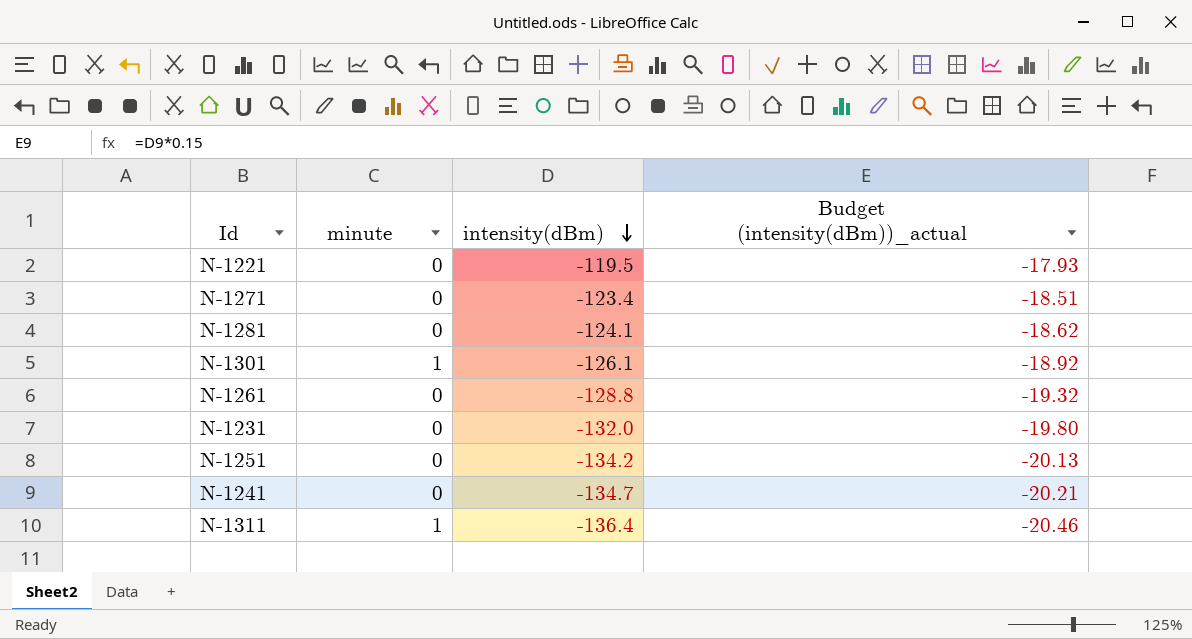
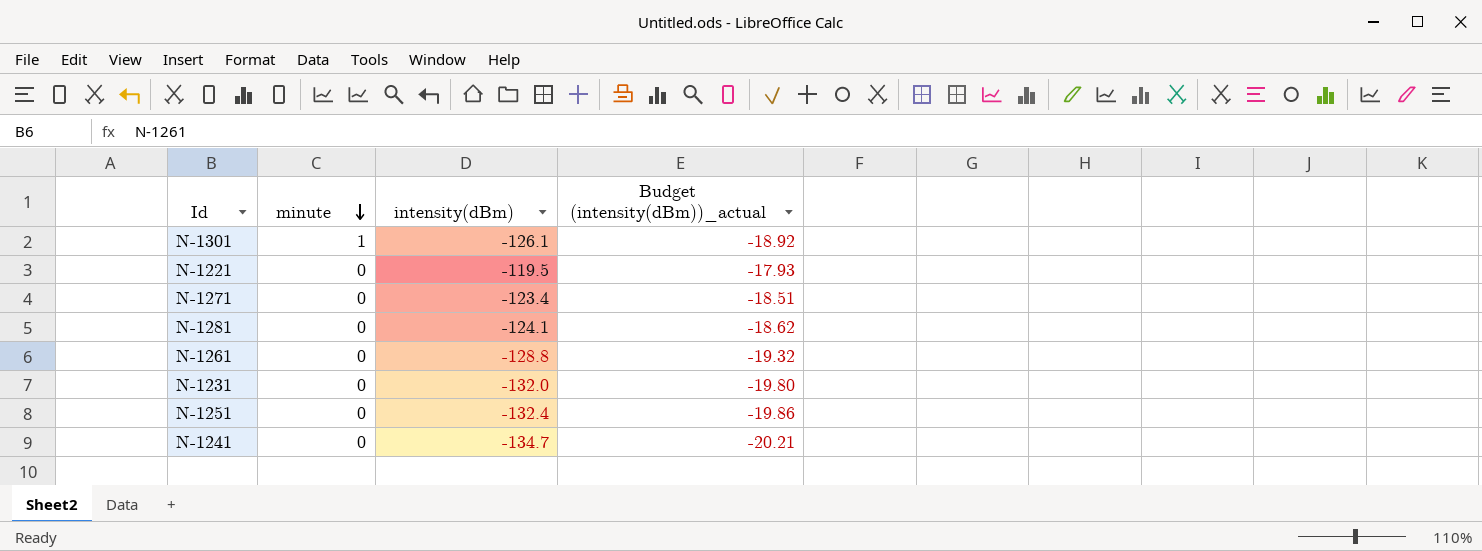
row order: intensity(dBm) descending -> minute descending
row N-1311: 1 | -136.4 | -20.46 -> none
N-1251 | intensity(dBm): -134.2 -> -132.4
N-1251 | Budget (intensity(dBm))_actual: -20.13 -> -19.86

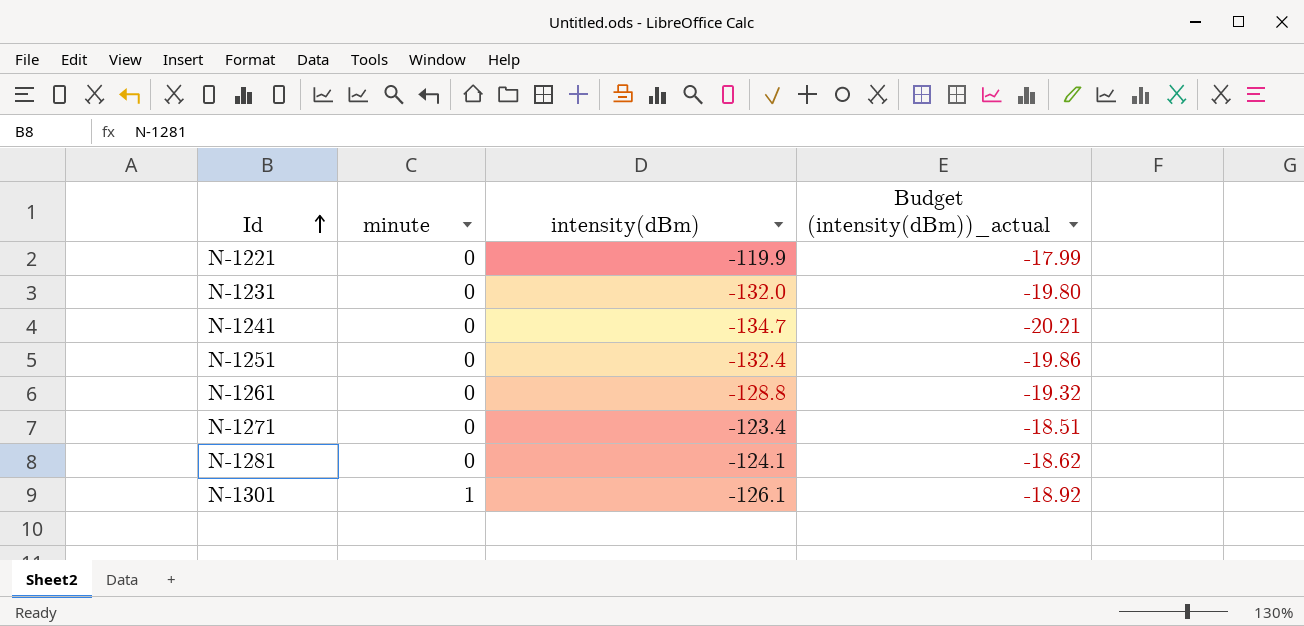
row order: minute descending -> Id ascending
N-1221 | intensity(dBm): -119.5 -> -119.9
N-1221 | Budget (intensity(dBm))_actual: -17.93 -> -17.99

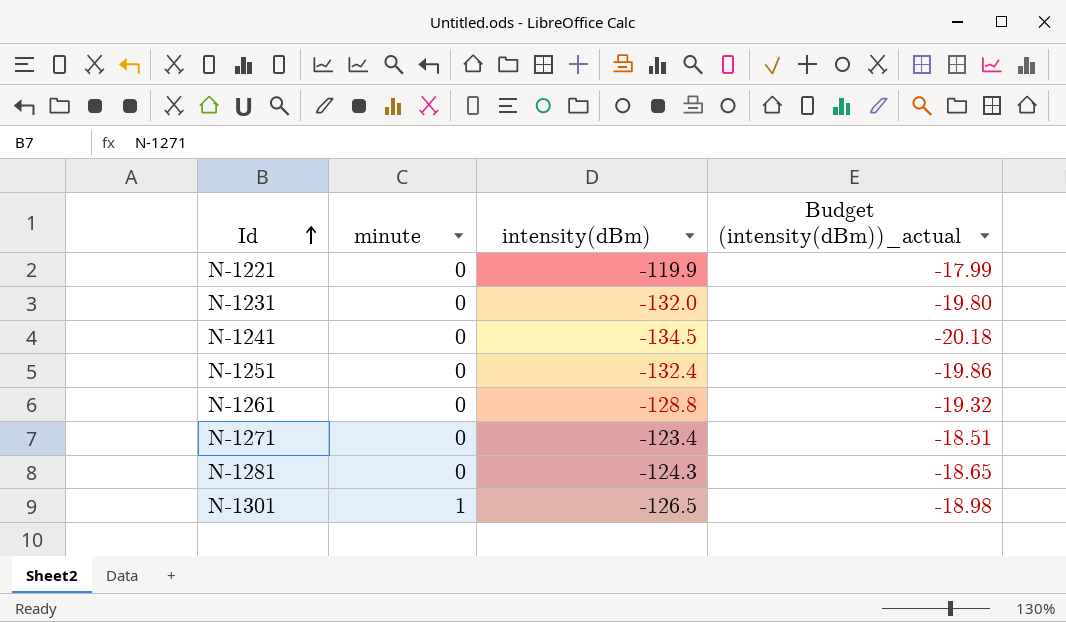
N-1241 | intensity(dBm): -134.7 -> -134.5
N-1241 | Budget (intensity(dBm))_actual: -20.21 -> -20.18
N-1281 | intensity(dBm): -124.1 -> -124.3
N-1281 | Budget (intensity(dBm))_actual: -18.62 -> -18.65
N-1301 | intensity(dBm): -126.1 -> -126.5
N-1301 | Budget (intensity(dBm))_actual: -18.92 -> -18.98

